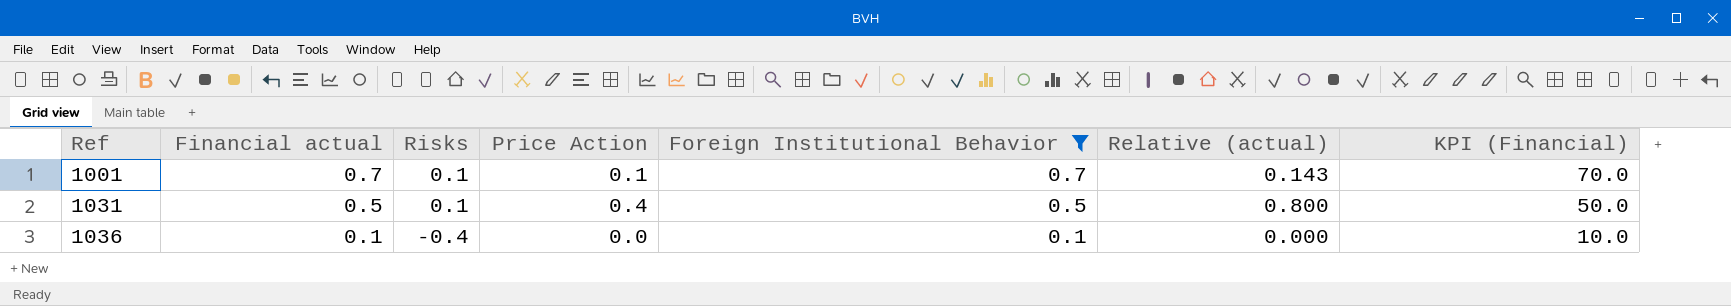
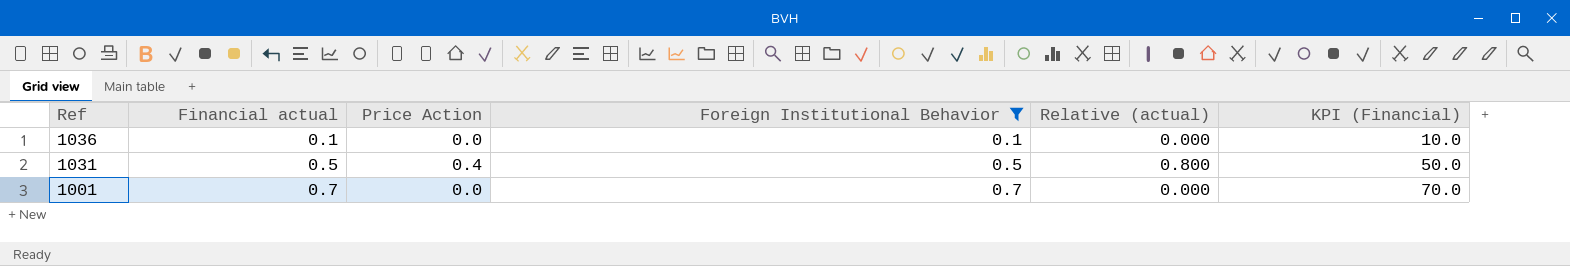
row order: Ref ascending -> Ref descending
column Risks | position: 3 -> none
1001 | Price Action: 0.1 -> 0.0
1001 | Relative (actual): 0.143 -> 0.000

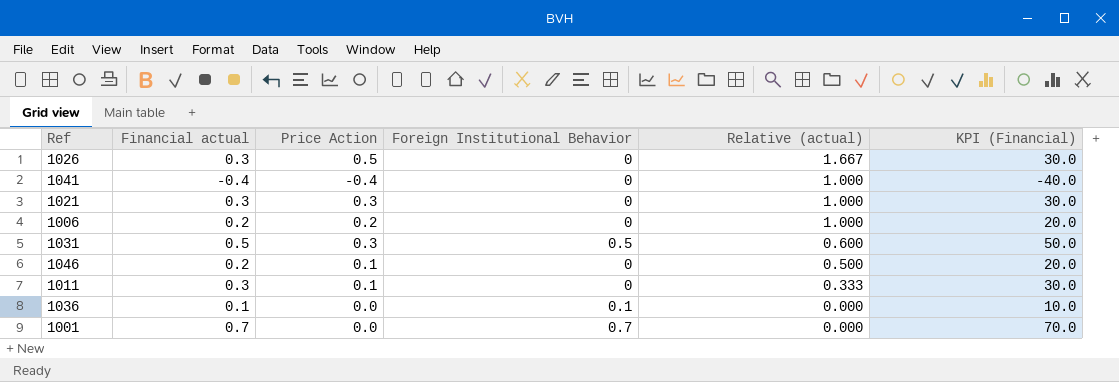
filter: Foreign Institutional Behavior != 0 -> none
row order: Ref descending -> Relative (actual) descending
1031 | Price Action: 0.4 -> 0.3
1031 | Relative (actual): 0.800 -> 0.600

